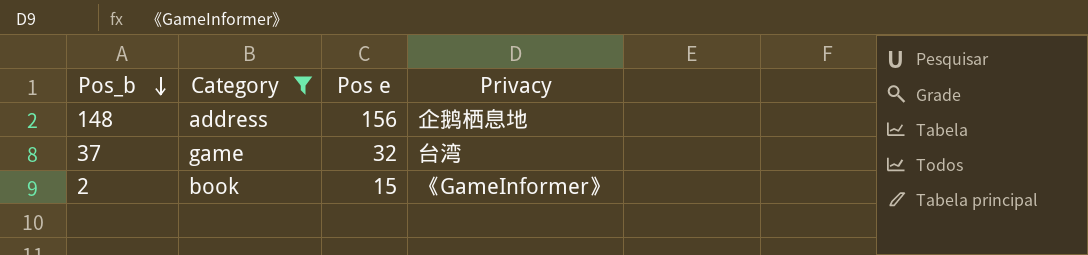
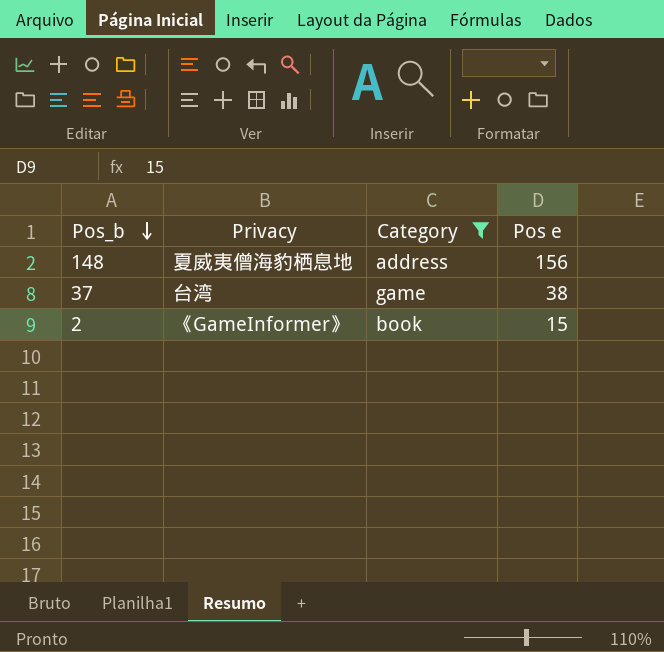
column Privacy | position: 4 -> 2
148 | Privacy: 企鹅栖息地 -> 夏威夷僧海豹栖息地
37 | Pos e: 32 -> 38

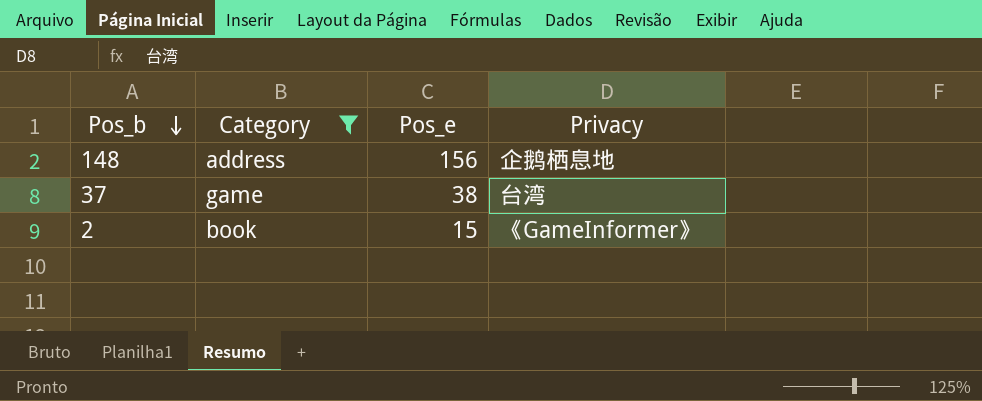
column name: Pos e -> Pos_e
column Privacy | position: 2 -> 4
148 | Privacy: 夏威夷僧海豹栖息地 -> 企鹅栖息地

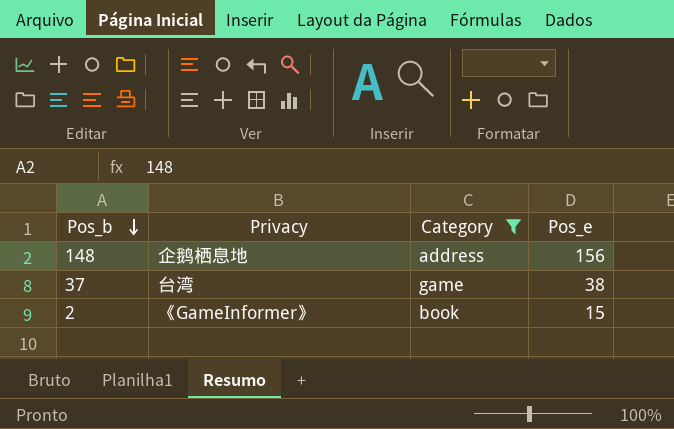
column Privacy | position: 4 -> 2

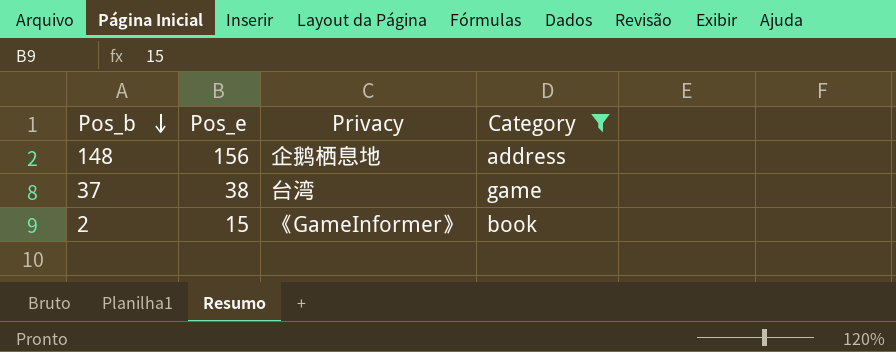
column Pos_e | position: 4 -> 2

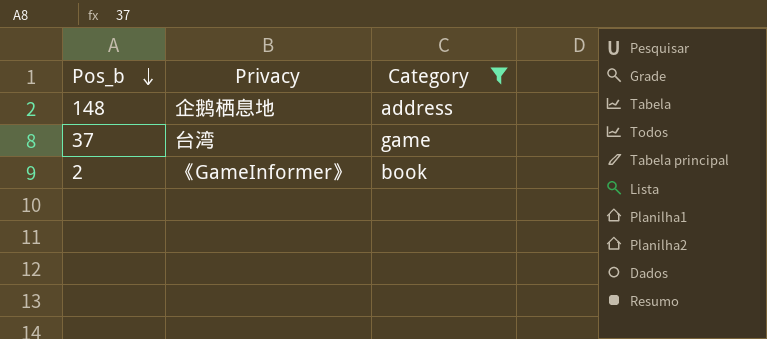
column Pos_e | position: 2 -> none

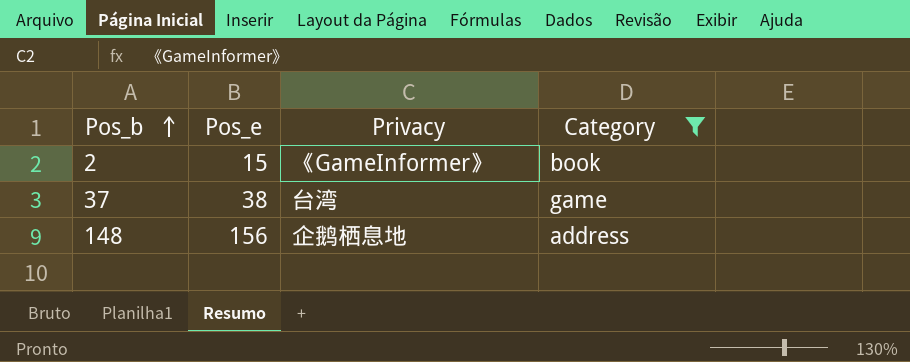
row order: Pos_b descending -> Pos_b ascending
column Pos_e | position: none -> 2

